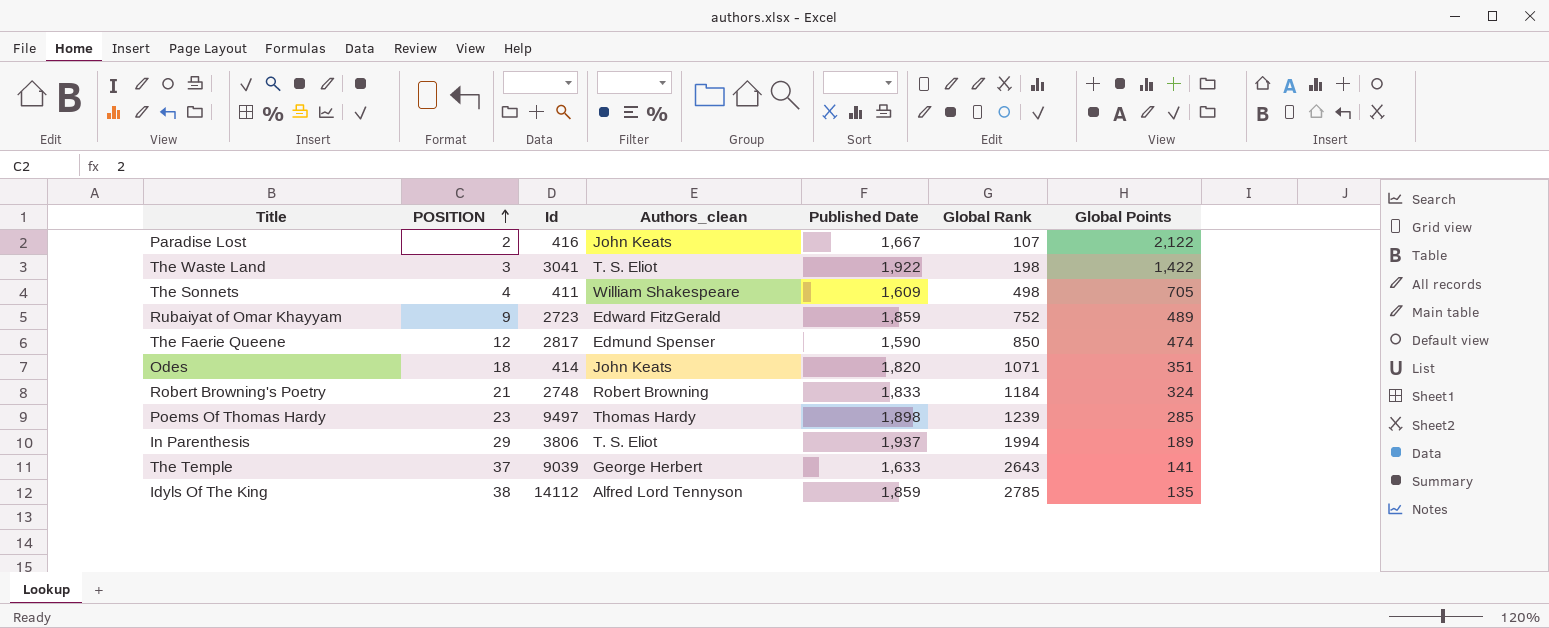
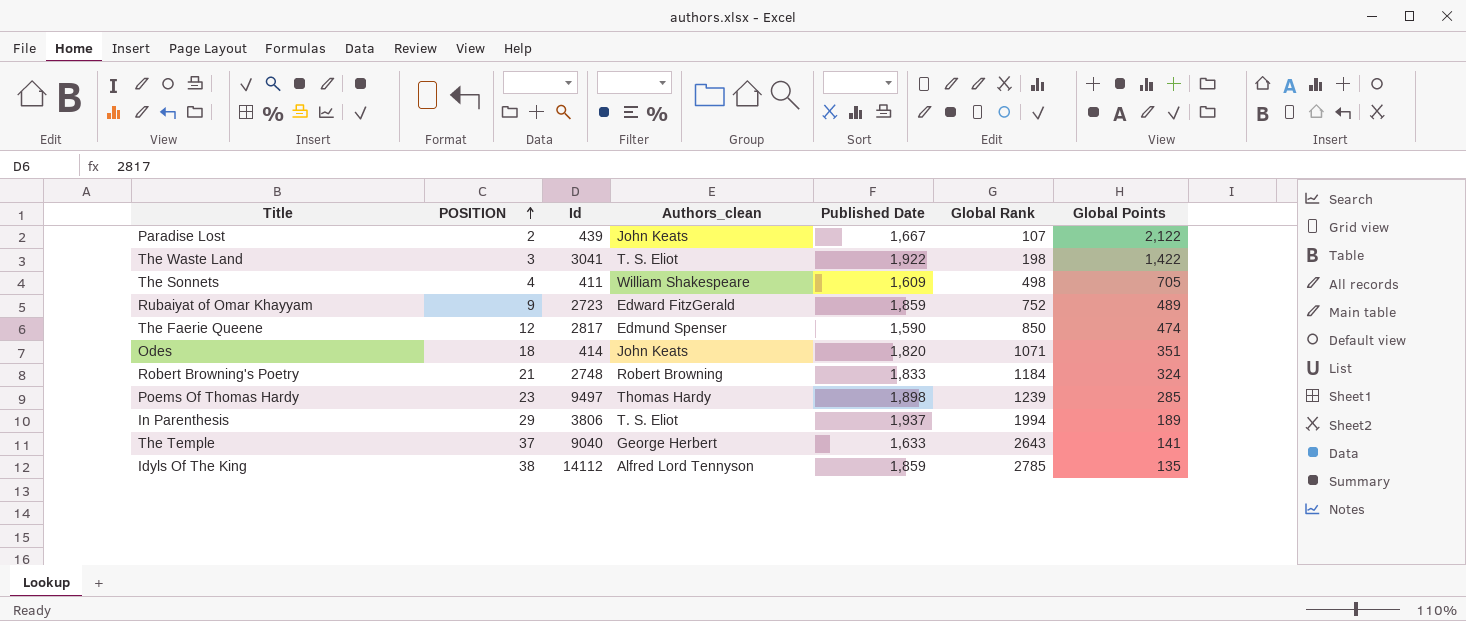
Paradise Lost | Id: 416 -> 439
The Temple | Id: 9039 -> 9040

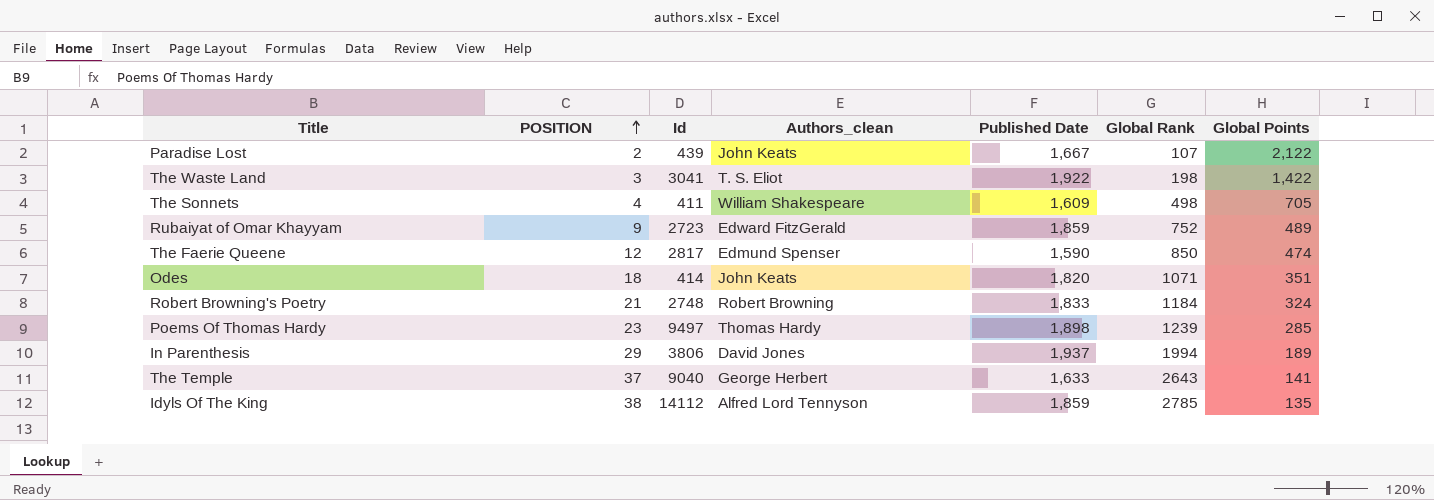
In Parenthesis | Authors_clean: T. S. Eliot -> David Jones

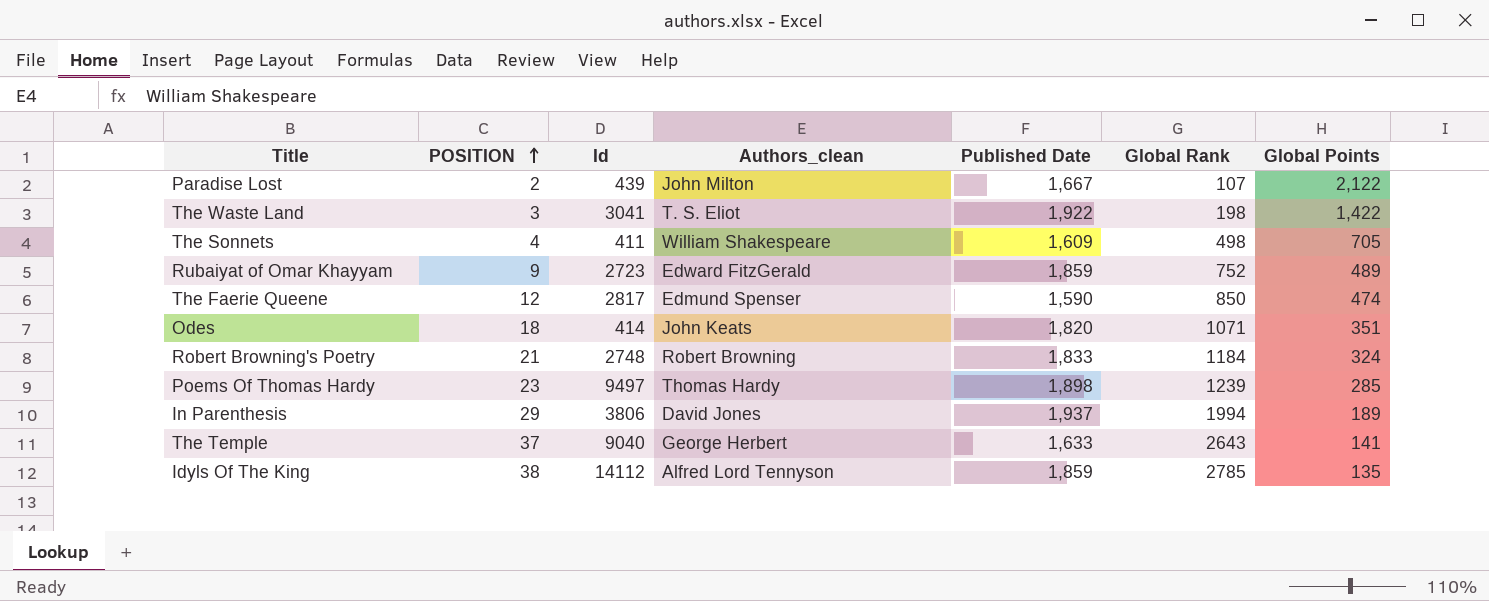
Paradise Lost | Authors_clean: John Keats -> John Milton

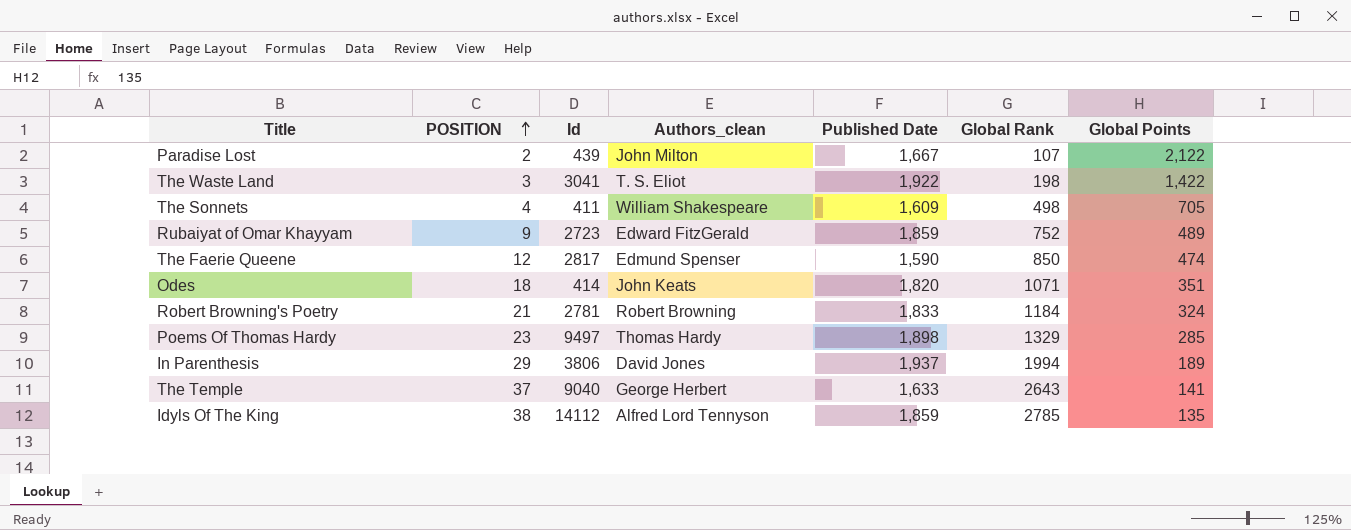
Robert Browning's Poetry | Id: 2748 -> 2781
Poems Of Thomas Hardy | Global Rank: 1239 -> 1329

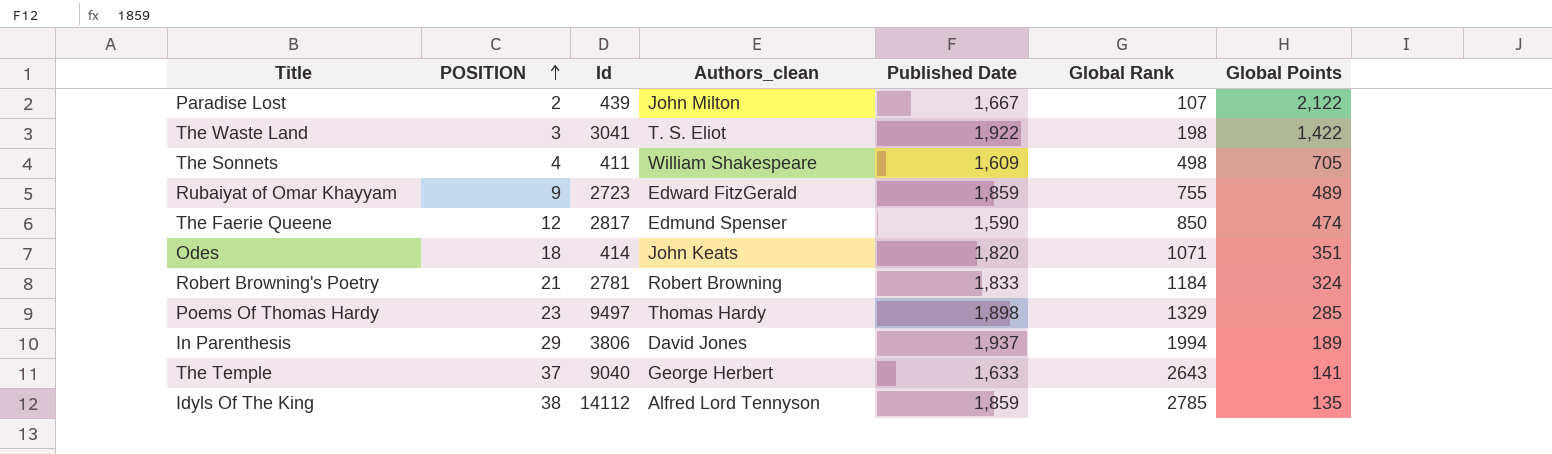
Rubaiyat of Omar Khayyam | Global Rank: 752 -> 755

